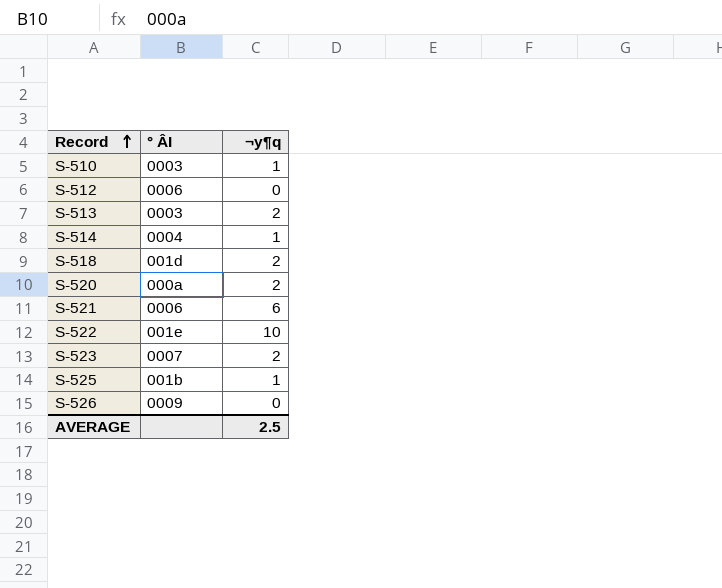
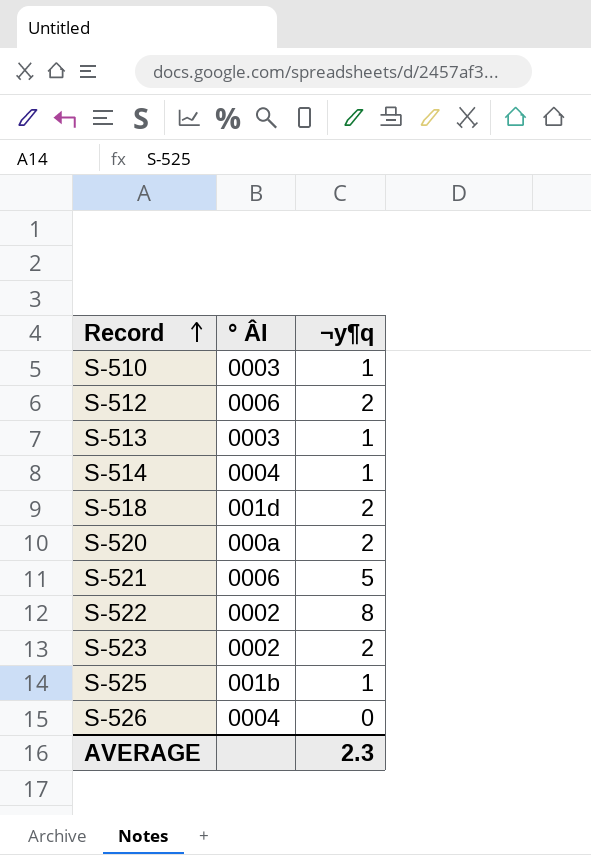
S-512 | ¬y¶q: 0 -> 2
S-513 | ¬y¶q: 2 -> 1
S-521 | ¬y¶q: 6 -> 5
S-522 | ° ÂI: 001e -> 0002
S-522 | ¬y¶q: 10 -> 8
S-523 | ° ÂI: 0007 -> 0002
S-526 | ° ÂI: 0009 -> 0004
AVERAGE | ¬y¶q: 2.5 -> 2.3

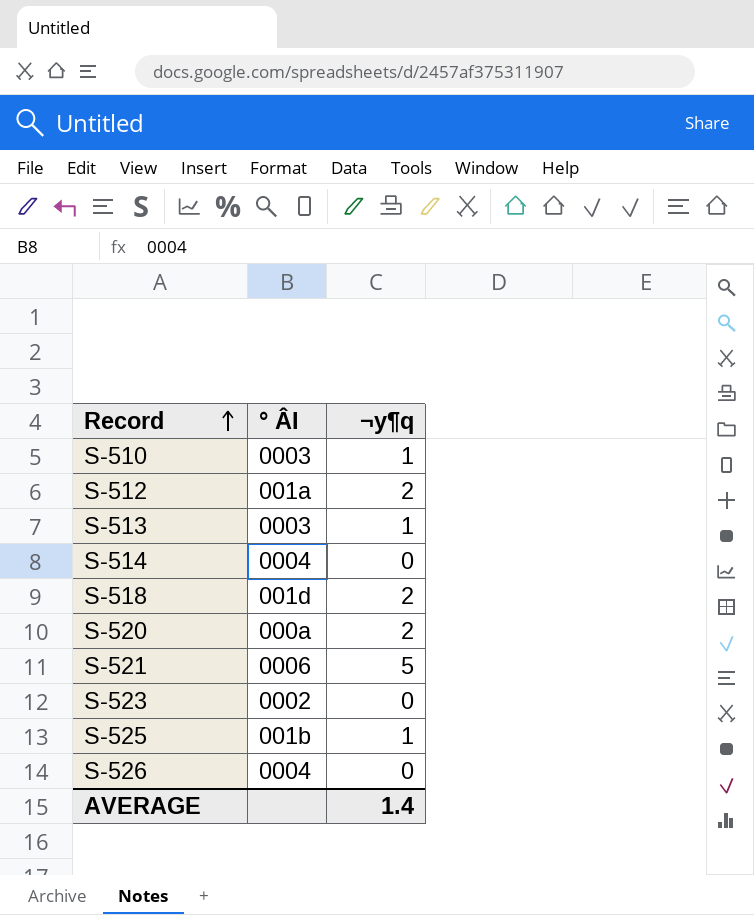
row S-522: 0002 | 8 -> none
S-512 | ° ÂI: 0006 -> 001a
S-514 | ¬y¶q: 1 -> 0
S-523 | ¬y¶q: 2 -> 0
AVERAGE | ¬y¶q: 2.3 -> 1.4

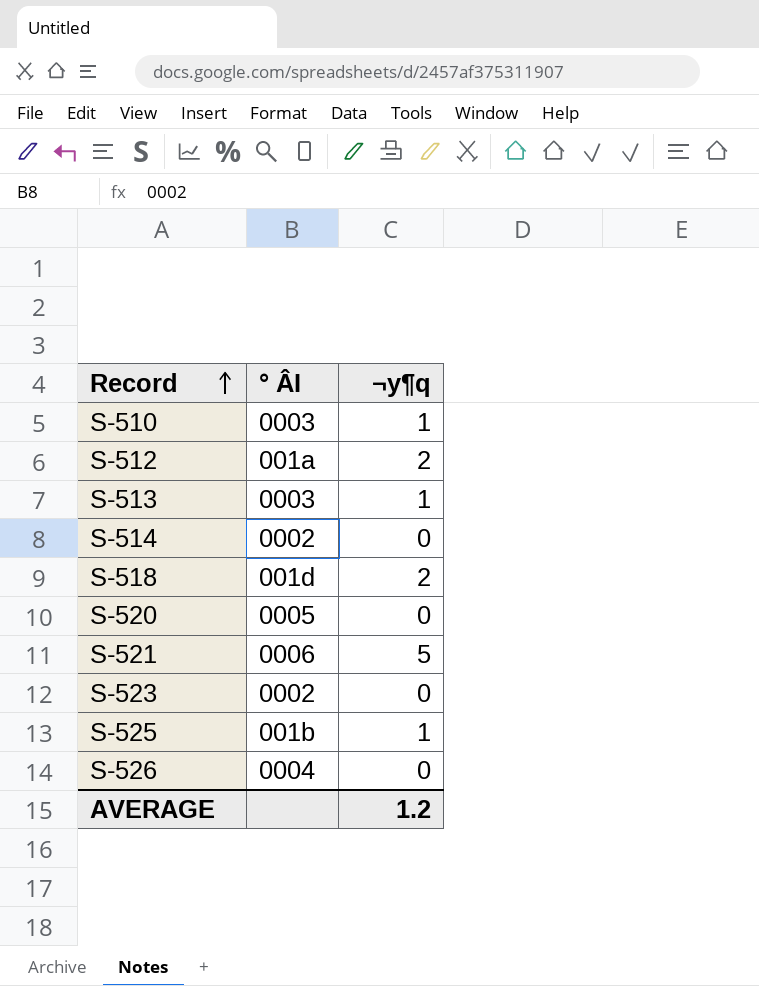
S-514 | ° ÂI: 0004 -> 0002
S-520 | ° ÂI: 000a -> 0005
S-520 | ¬y¶q: 2 -> 0
AVERAGE | ¬y¶q: 1.4 -> 1.2

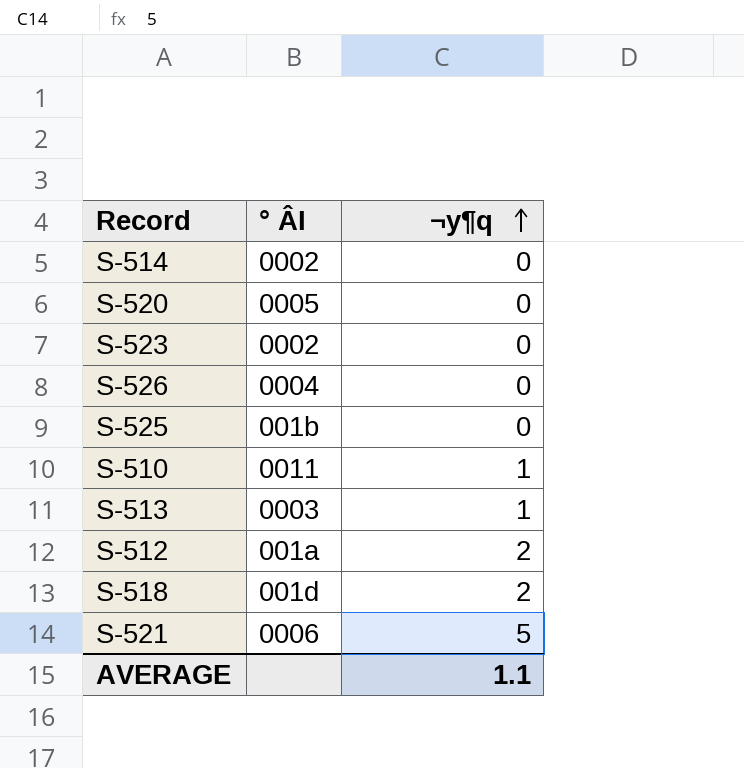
row order: Record ascending -> ¬y¶q ascending
S-525 | ¬y¶q: 1 -> 0
S-510 | ° ÂI: 0003 -> 0011
AVERAGE | ¬y¶q: 1.2 -> 1.1

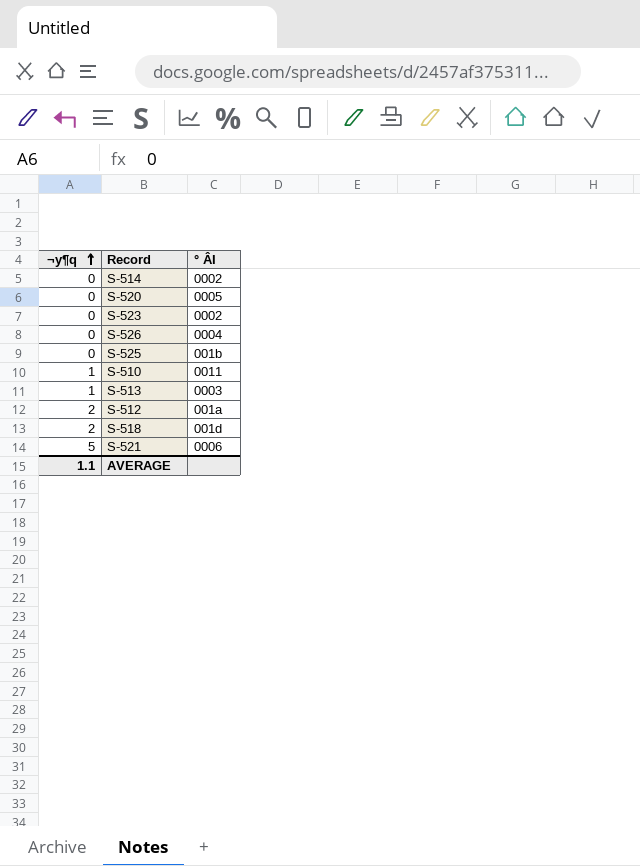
column ¬y¶q | position: 3 -> 1

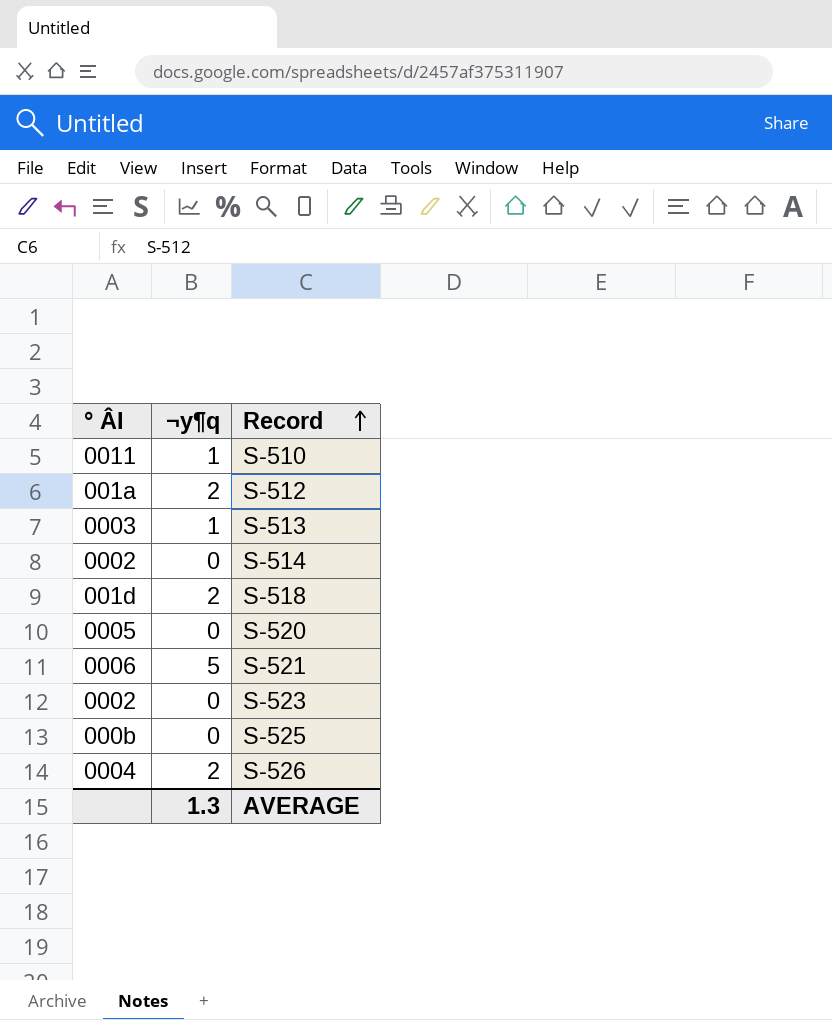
row order: ¬y¶q ascending -> Record ascending
column ° ÂI | position: 3 -> 1
S-525 | ° ÂI: 001b -> 000b
S-526 | ¬y¶q: 0 -> 2
AVERAGE | ¬y¶q: 1.1 -> 1.3

